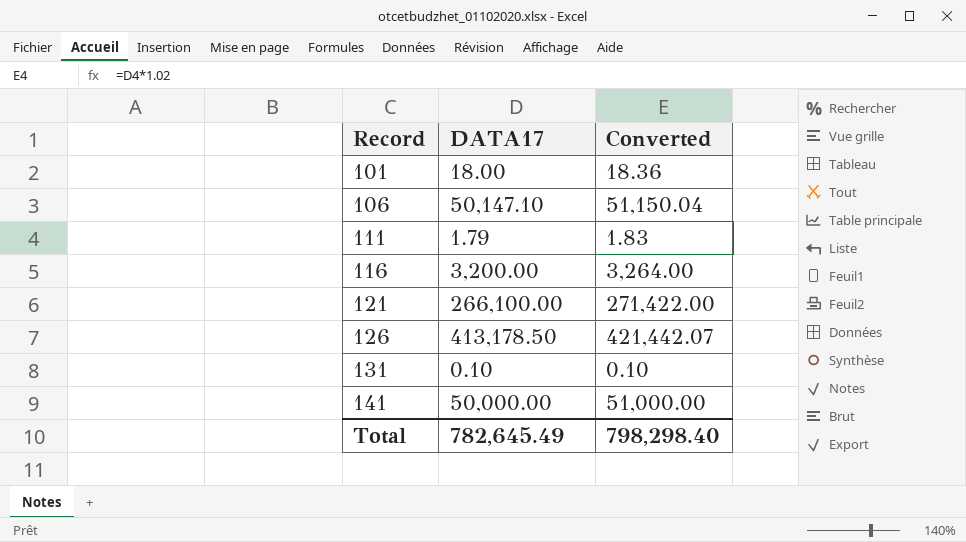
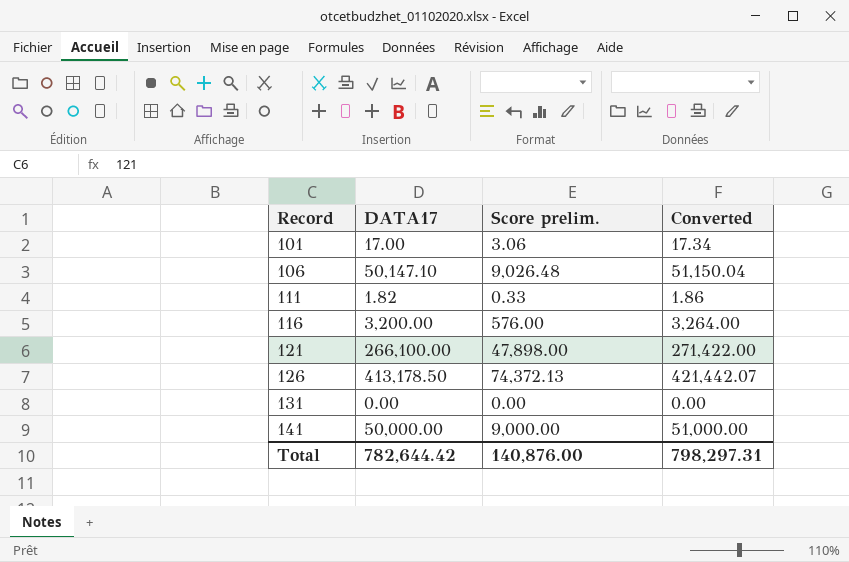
column Score prelim. | formula: none -> [DATA17] * 0.18
101 | DATA17: 18.00 -> 17.00
101 | Converted: 18.36 -> 17.34
111 | DATA17: 1.79 -> 1.82
111 | Converted: 1.83 -> 1.86
131 | DATA17: 0.10 -> 0.00
131 | Converted: 0.10 -> 0.00
Total | DATA17: 782,645.49 -> 782,644.42
Total | Converted: 798,298.40 -> 798,297.31

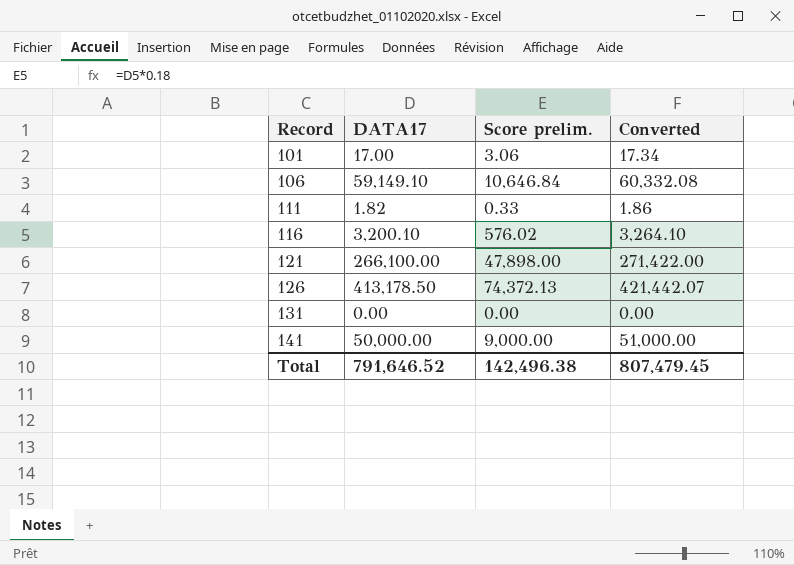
106 | DATA17: 50,147.10 -> 59,149.10
106 | Score prelim.: 9,026.48 -> 10,646.84
106 | Converted: 51,150.04 -> 60,332.08
116 | DATA17: 3,200.00 -> 3,200.10
116 | Score prelim.: 576.00 -> 576.02
116 | Converted: 3,264.00 -> 3,264.10
Total | DATA17: 782,644.42 -> 791,646.52
Total | Score prelim.: 140,876.00 -> 142,496.38
Total | Converted: 798,297.31 -> 807,479.45

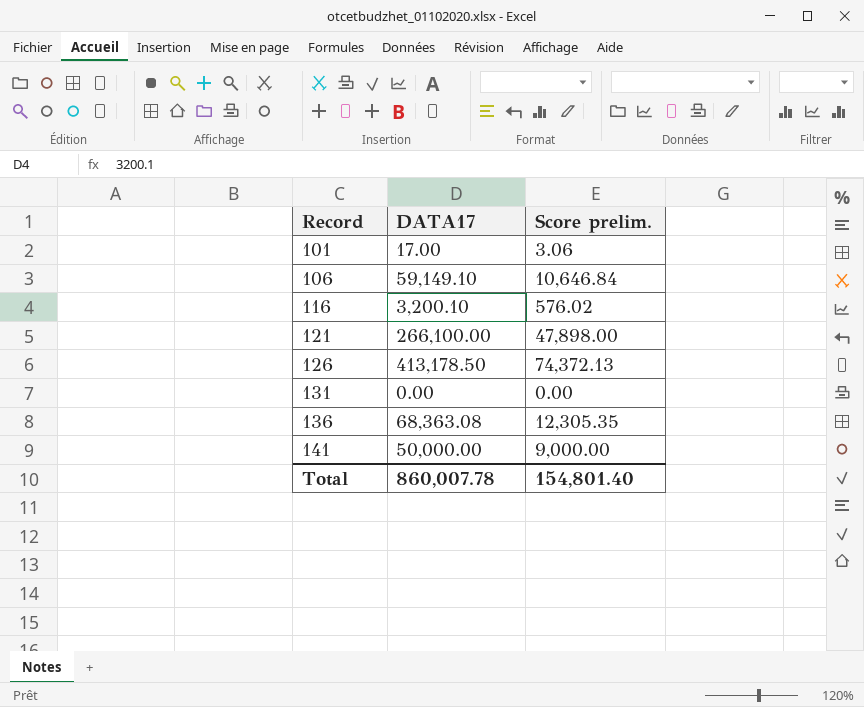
column Converted | formula: [DATA17] * 1.02 -> none
row 111: 1.82 | 0.33 | 1.86 -> none
row 136: none -> 68,363.08 | 12,305.35
Total | DATA17: 791,646.52 -> 860,007.78
Total | Score prelim.: 142,496.38 -> 154,801.40

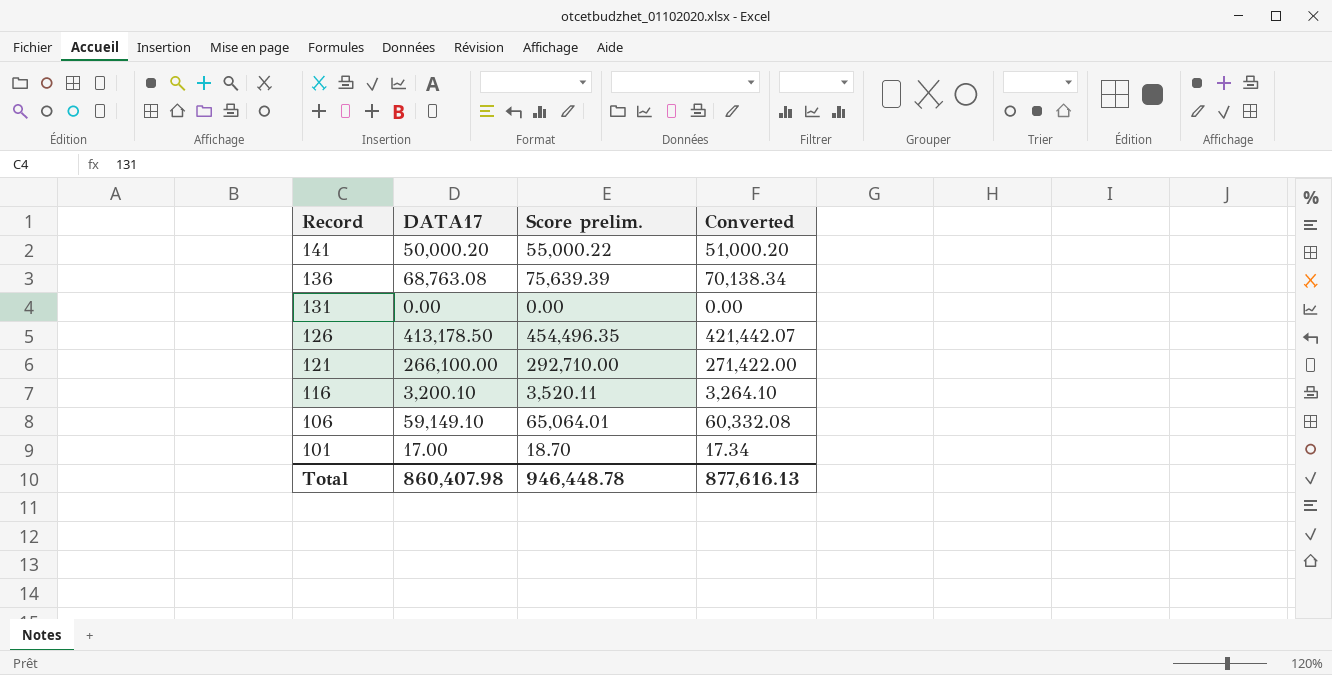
row order: Record ascending -> Record descending
column Score prelim. | formula: [DATA17] * 0.18 -> [DATA17] * 1.1
column Converted | formula: none -> [DATA17] * 1.02
141 | DATA17: 50,000.00 -> 50,000.20
136 | DATA17: 68,363.08 -> 68,763.08
Total | DATA17: 860,007.78 -> 860,407.98
Total | Score prelim.: 154,801.40 -> 946,448.78

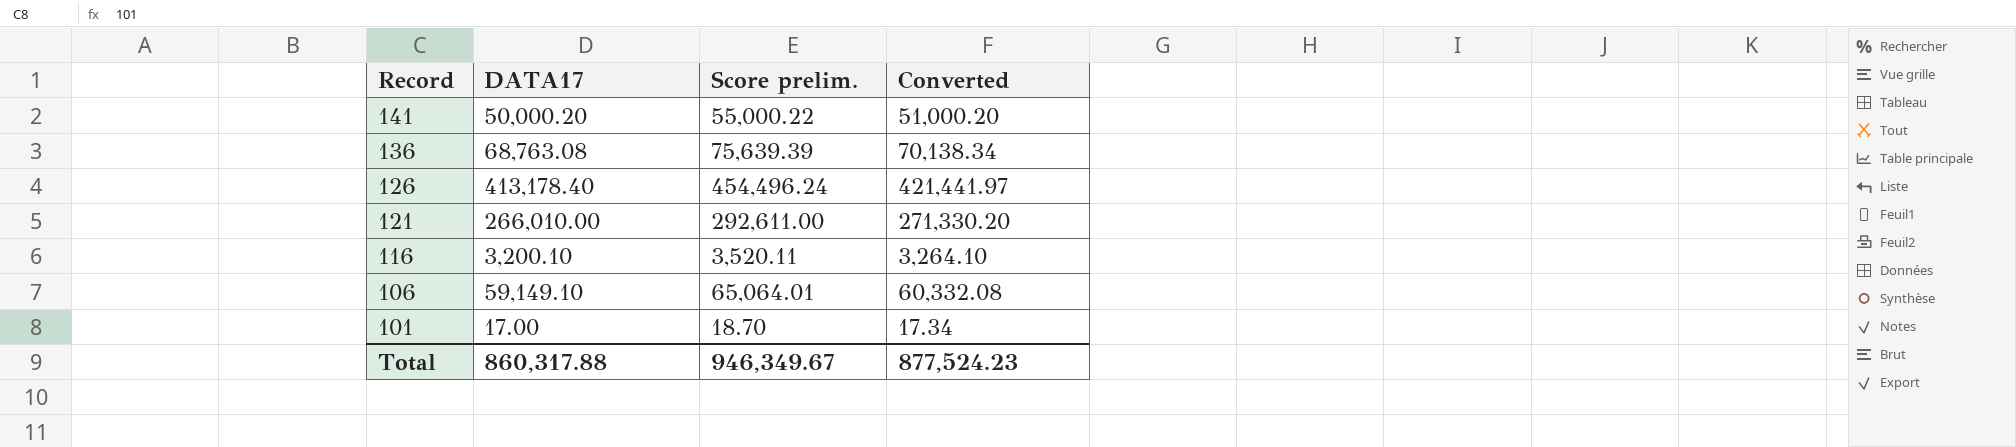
row 131: 0.00 | 0.00 | 0.00 -> none
126 | DATA17: 413,178.50 -> 413,178.40
126 | Score prelim.: 454,496.35 -> 454,496.24
126 | Converted: 421,442.07 -> 421,441.97
121 | DATA17: 266,100.00 -> 266,010.00
121 | Score prelim.: 292,710.00 -> 292,611.00
121 | Converted: 271,422.00 -> 271,330.20
Total | DATA17: 860,407.98 -> 860,317.88
Total | Score prelim.: 946,448.78 -> 946,349.67
Total | Converted: 877,616.13 -> 877,524.23

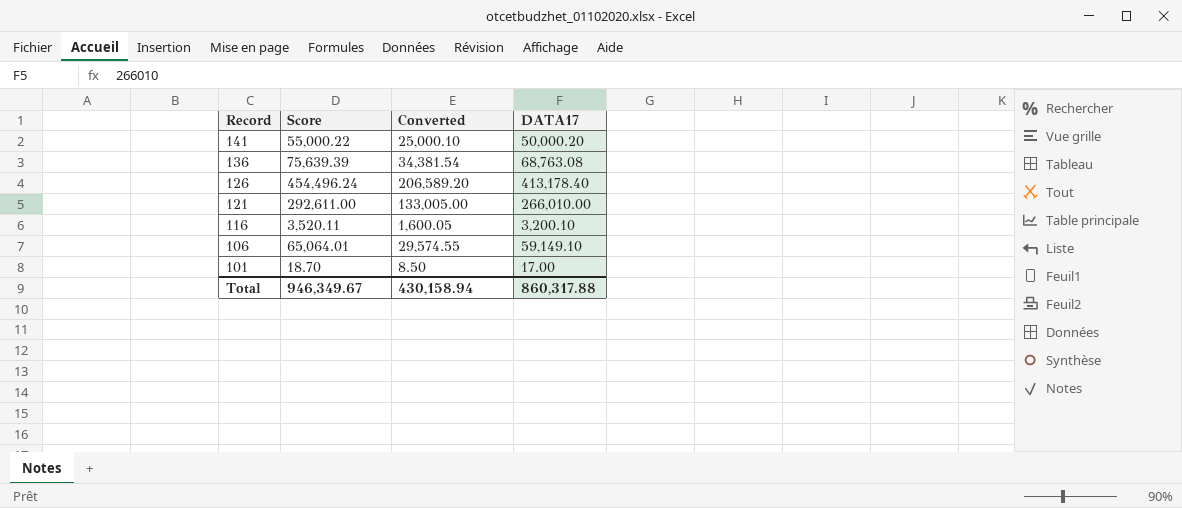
column name: Score prelim. -> Score
column Converted | formula: [DATA17] * 1.02 -> [DATA17] * 0.5
column DATA17 | position: 2 -> 4
Total | Converted: 877,524.23 -> 430,158.94

